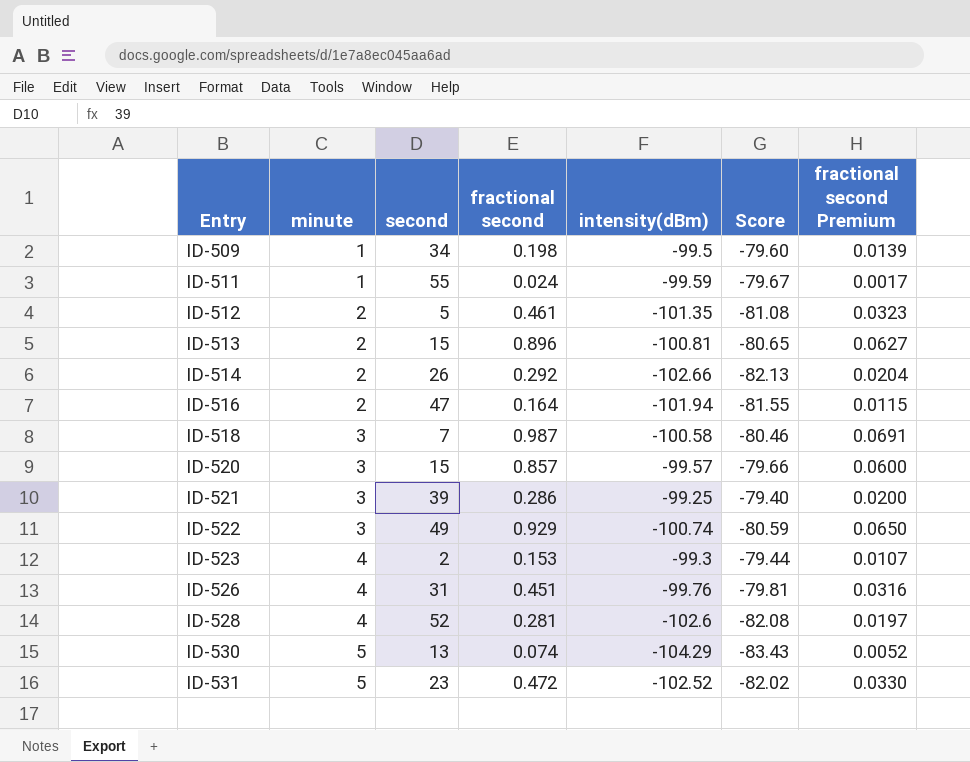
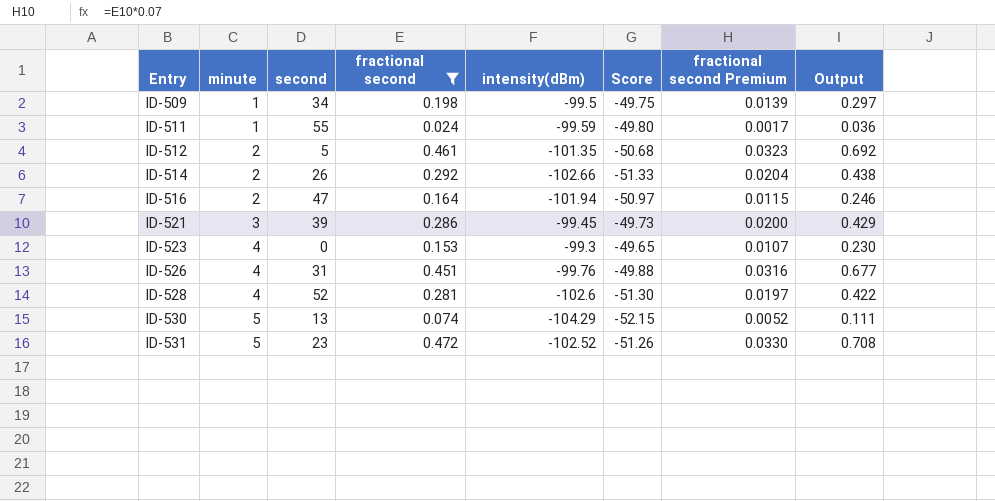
filter: none -> fractional second <= 0.472
column Score | formula: [intensity(dBm)] * 0.8 -> [intensity(dBm)] * 0.5
column Output | formula: none -> [fractional second] * 1.5
ID-521 | intensity(dBm): -99.25 -> -99.45
ID-523 | second: 2 -> 0

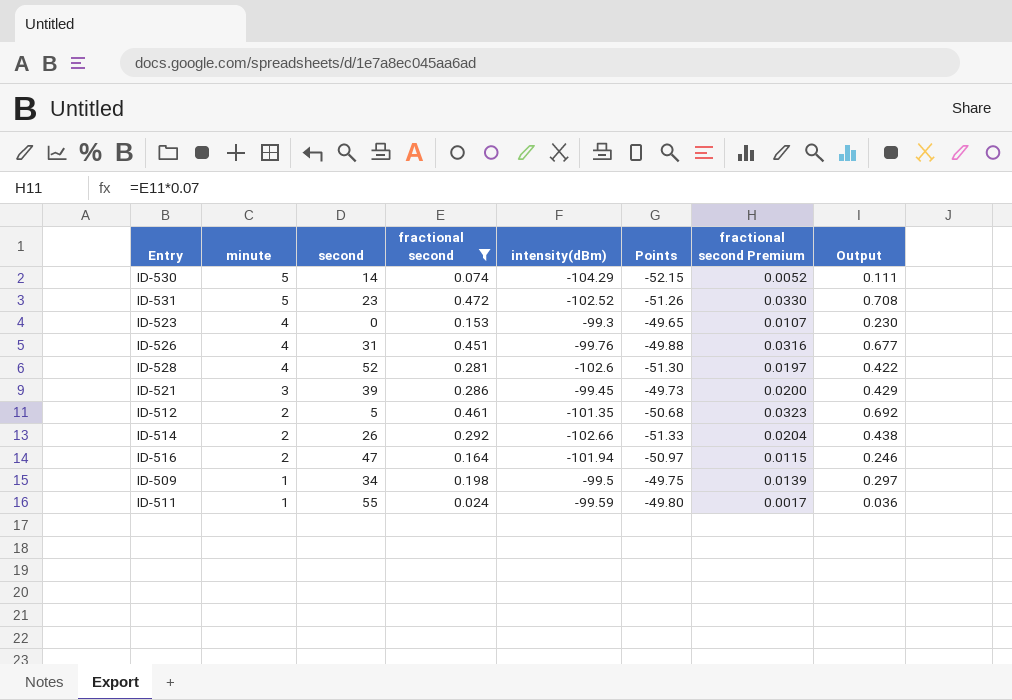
row order: Entry ascending -> minute descending
column name: Score -> Points
ID-530 | second: 13 -> 14

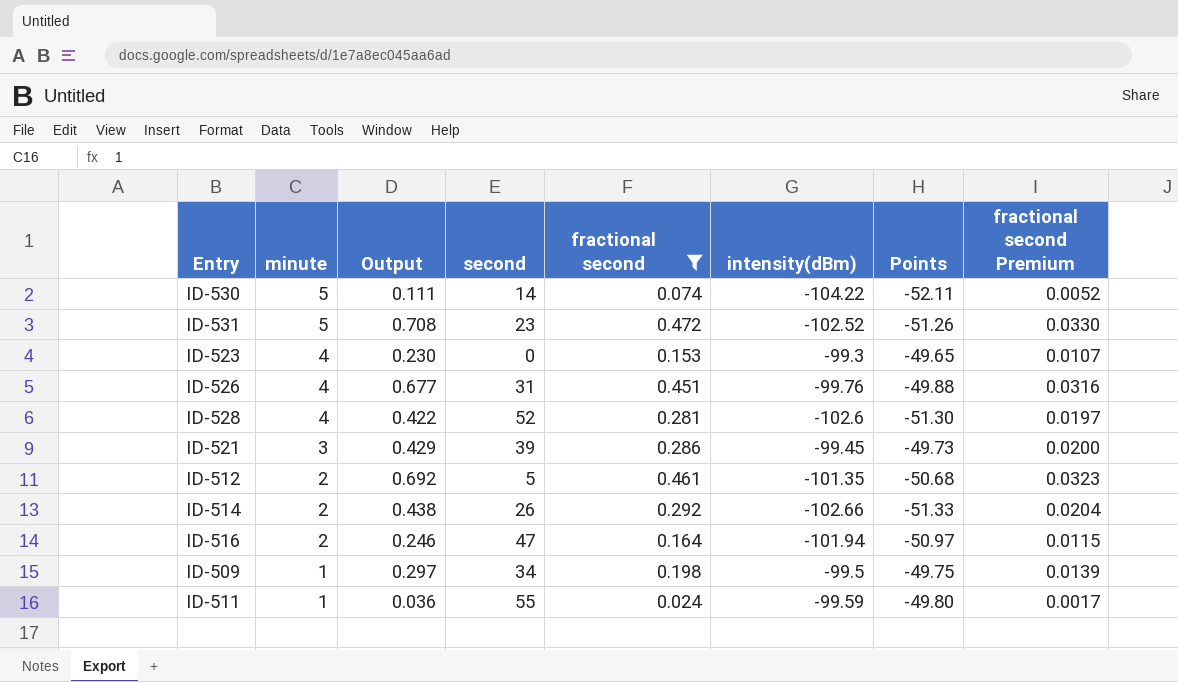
column Output | position: 8 -> 3
ID-530 | intensity(dBm): -104.29 -> -104.22
ID-530 | Points: -52.15 -> -52.11

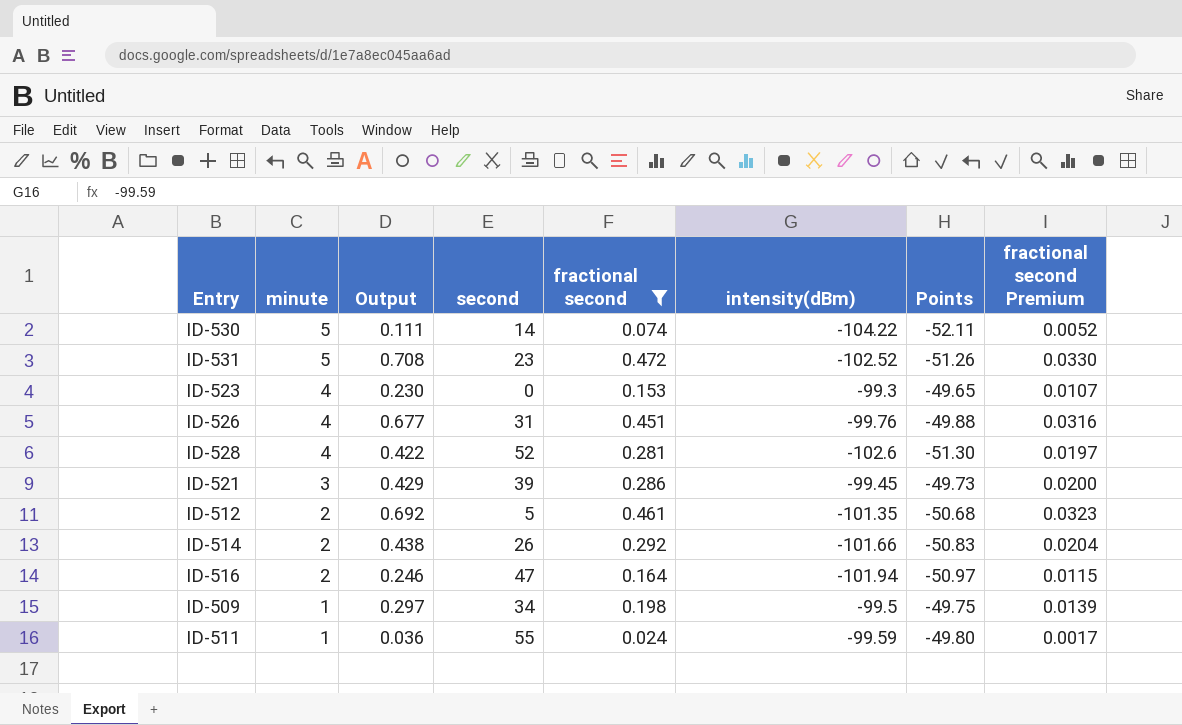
ID-514 | intensity(dBm): -102.66 -> -101.66
ID-514 | Points: -51.33 -> -50.83

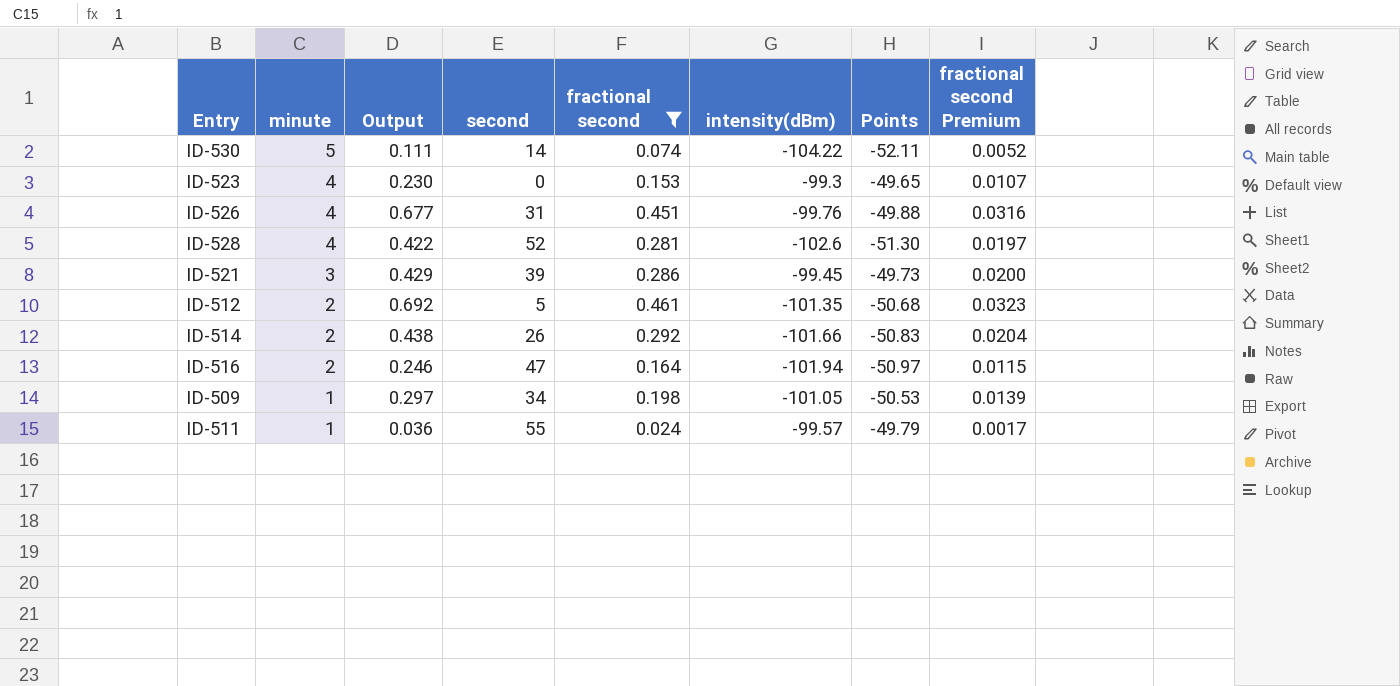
row ID-531: 5 | 0.708 | 23 | 0.472 | -102.52 | -51.26 | 0.0330 -> none
ID-509 | intensity(dBm): -99.5 -> -101.05
ID-509 | Points: -49.75 -> -50.53
ID-511 | intensity(dBm): -99.59 -> -99.57
ID-511 | Points: -49.80 -> -49.79

